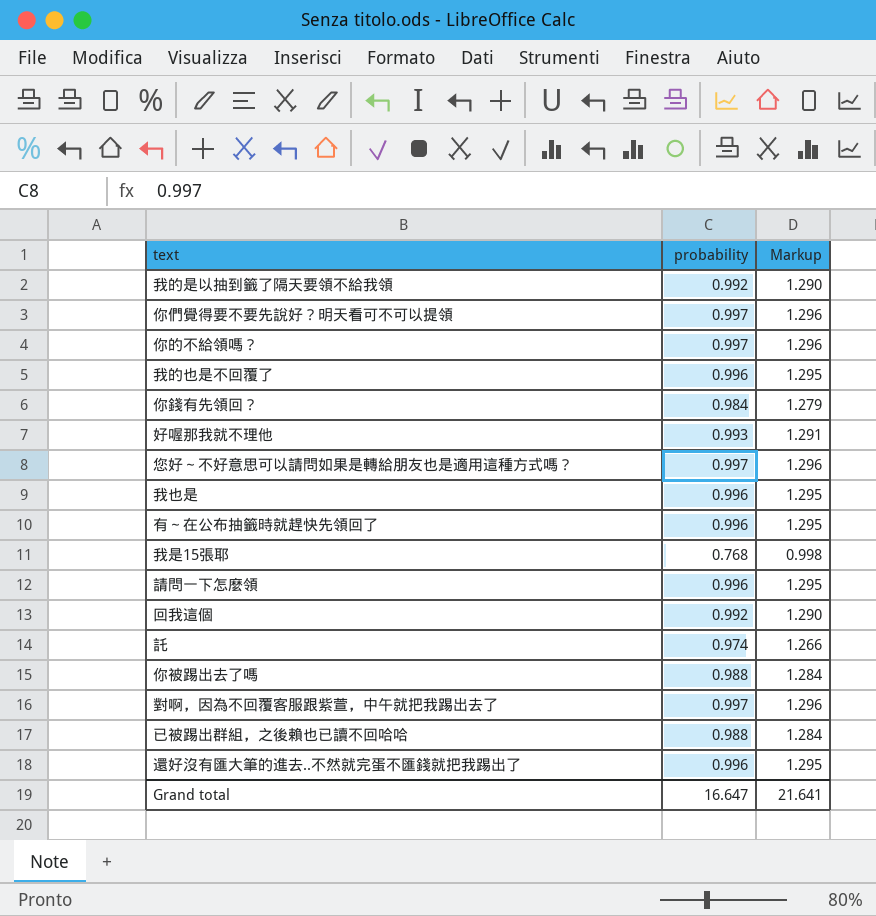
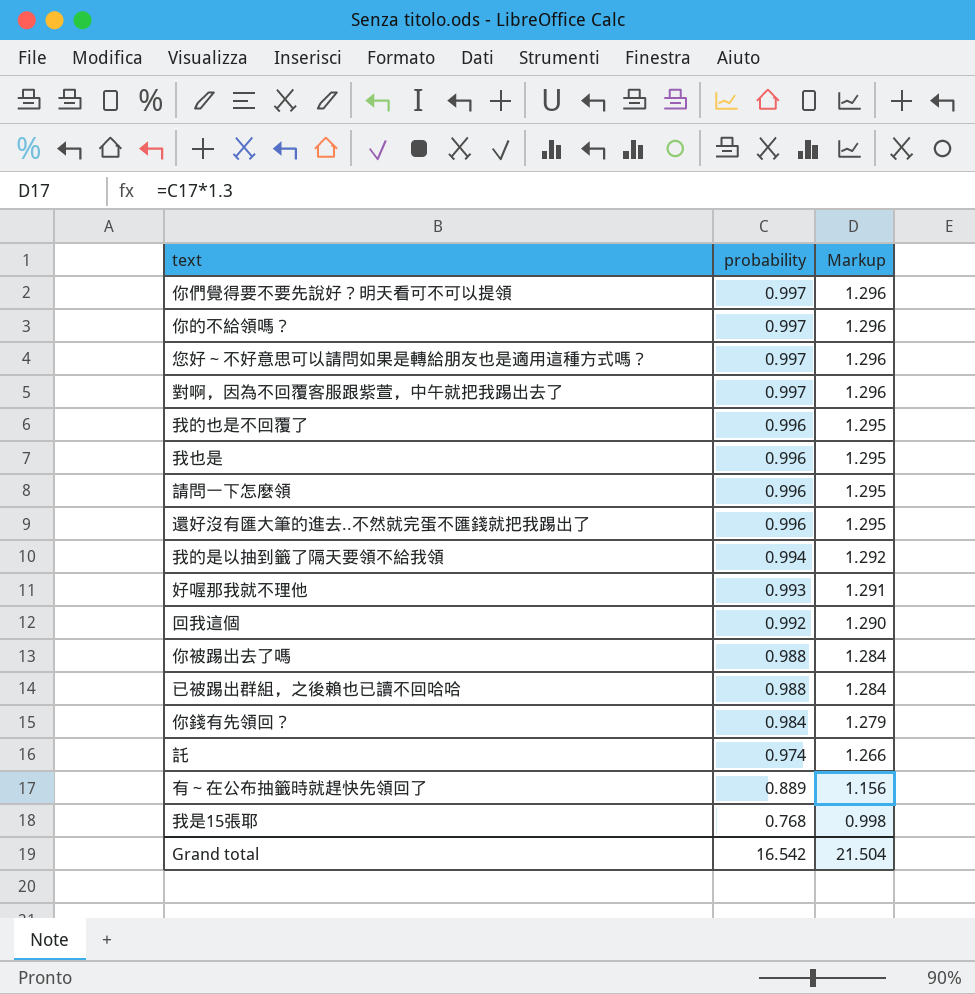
row order: none -> probability descending
我的是以抽到籤了隔天要領不給我領 | probability: 0.992 -> 0.994
我的是以抽到籤了隔天要領不給我領 | Markup: 1.290 -> 1.292
有～在公布抽籤時就趕快先領回了 | probability: 0.996 -> 0.889
有～在公布抽籤時就趕快先領回了 | Markup: 1.295 -> 1.156
Grand total | probability: 16.647 -> 16.542
Grand total | Markup: 21.641 -> 21.504

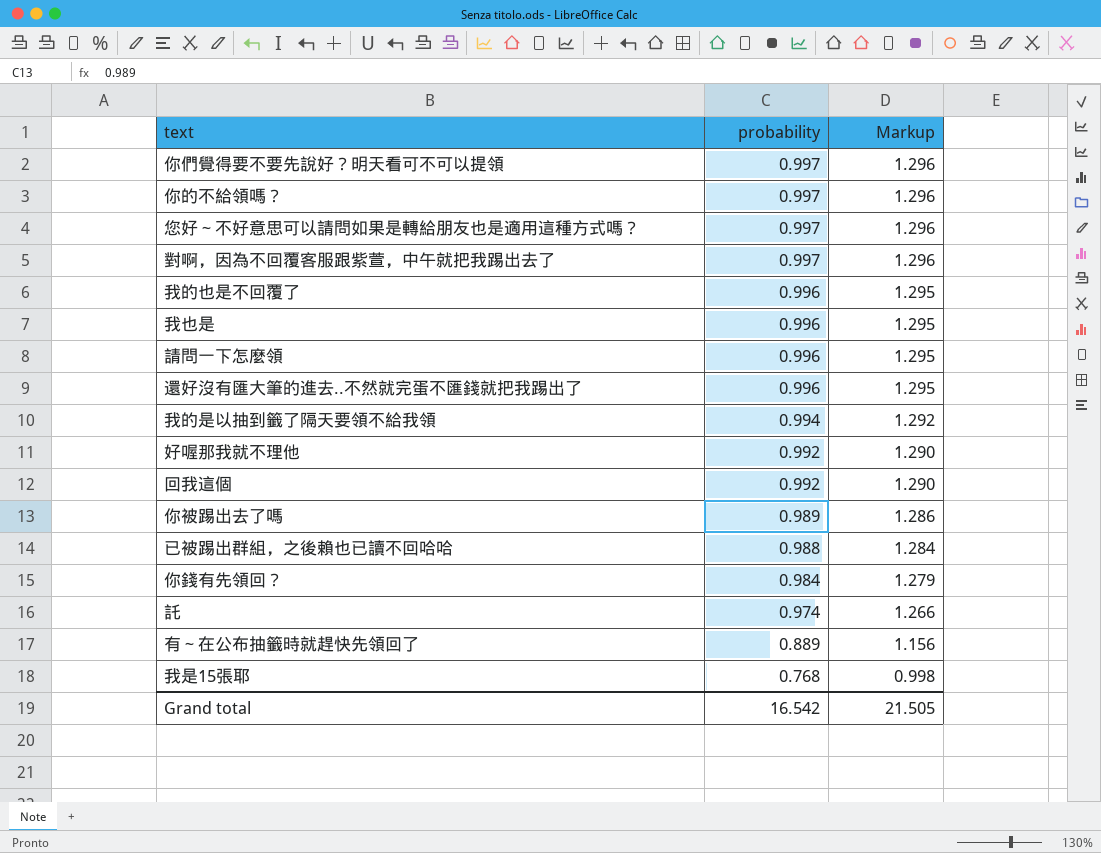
好喔那我就不理他 | probability: 0.993 -> 0.992
好喔那我就不理他 | Markup: 1.291 -> 1.290
你被踢出去了嗎 | probability: 0.988 -> 0.989
你被踢出去了嗎 | Markup: 1.284 -> 1.286
Grand total | Markup: 21.504 -> 21.505

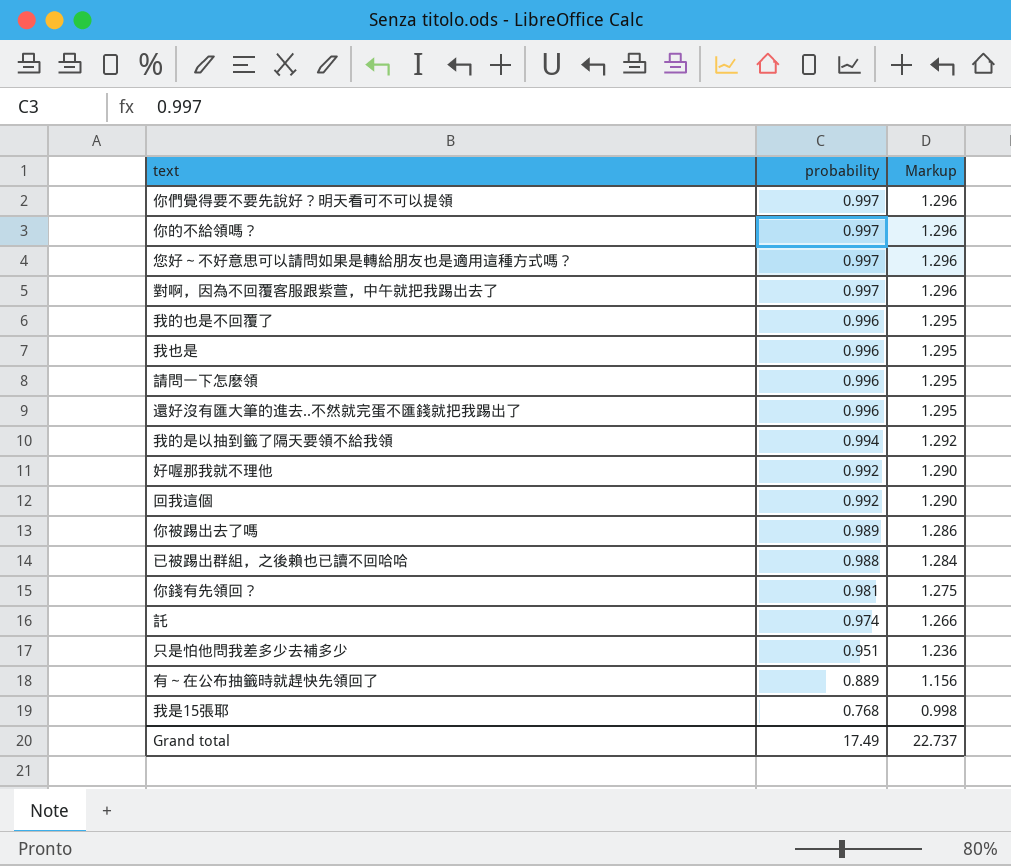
你錢有先領回？ | probability: 0.984 -> 0.981
你錢有先領回？ | Markup: 1.279 -> 1.275
row 只是怕他問我差多少去補多少: none -> 0.951 | 1.236
Grand total | probability: 16.542 -> 17.49
Grand total | Markup: 21.505 -> 22.737

